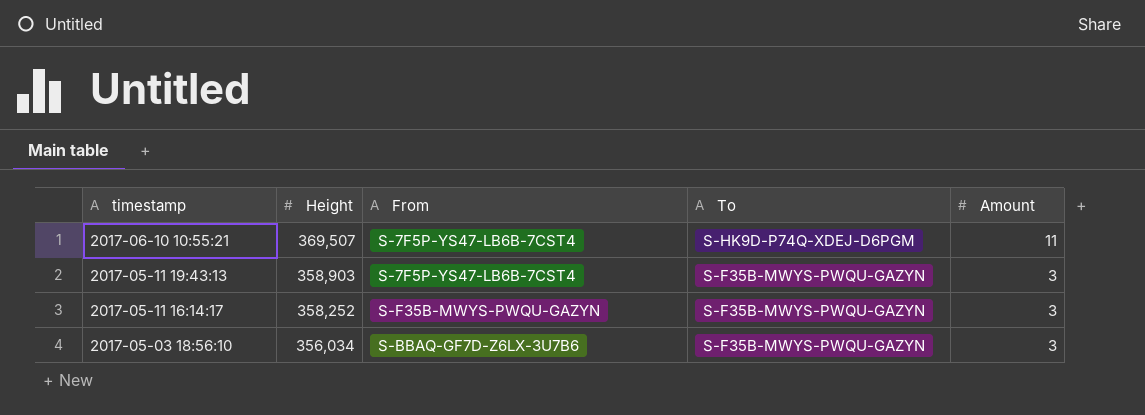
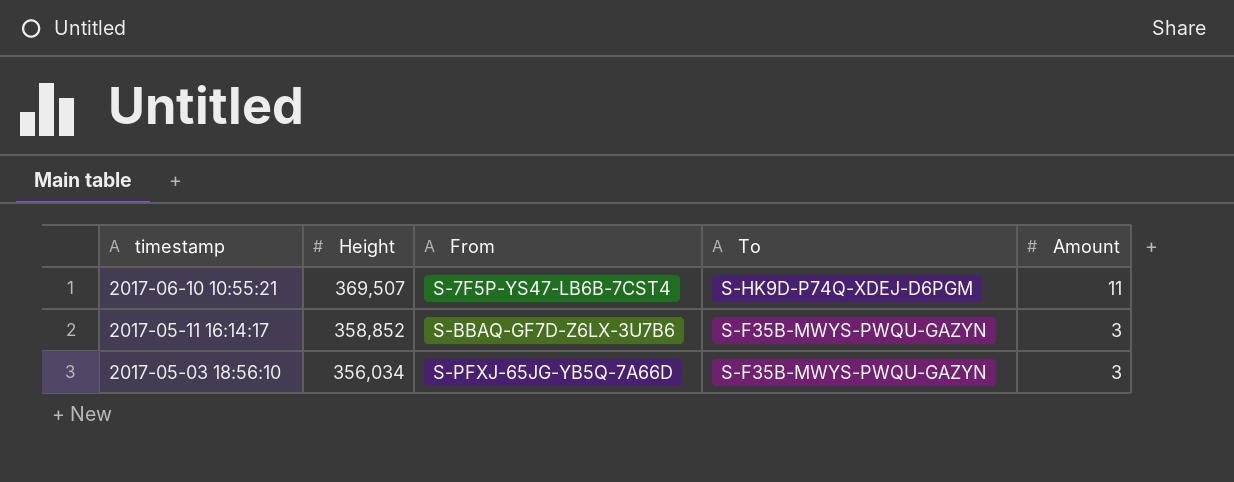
row 2017-05-11 19:43:13: 358,903 | S-7F5P-YS47-LB6B-7CST4 | S-F35B-MWYS-PWQU-GAZYN | 3 -> none
2017-05-11 16:14:17 | Height: 358,252 -> 358,852
2017-05-11 16:14:17 | From: S-F35B-MWYS-PWQU-GAZYN -> S-BBAQ-GF7D-Z6LX-3U7B6
2017-05-03 18:56:10 | From: S-BBAQ-GF7D-Z6LX-3U7B6 -> S-PFXJ-65JG-YB5Q-7A66D

